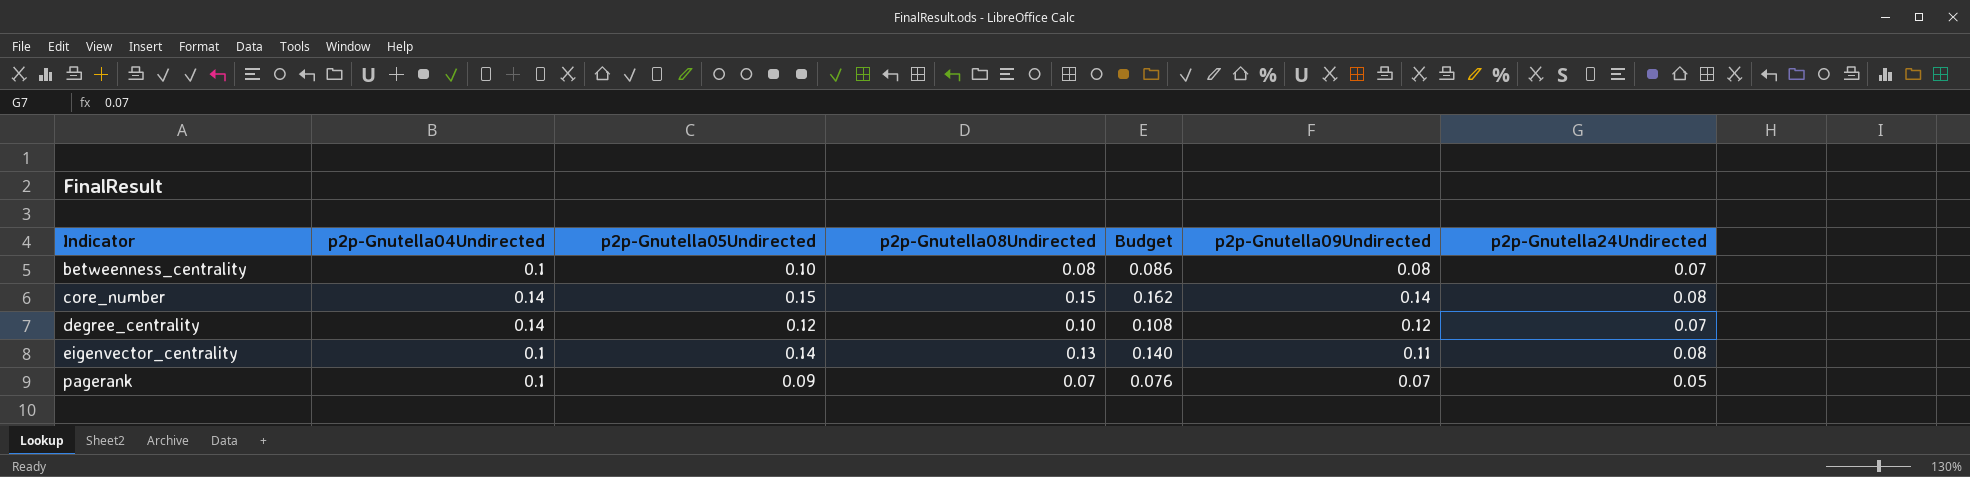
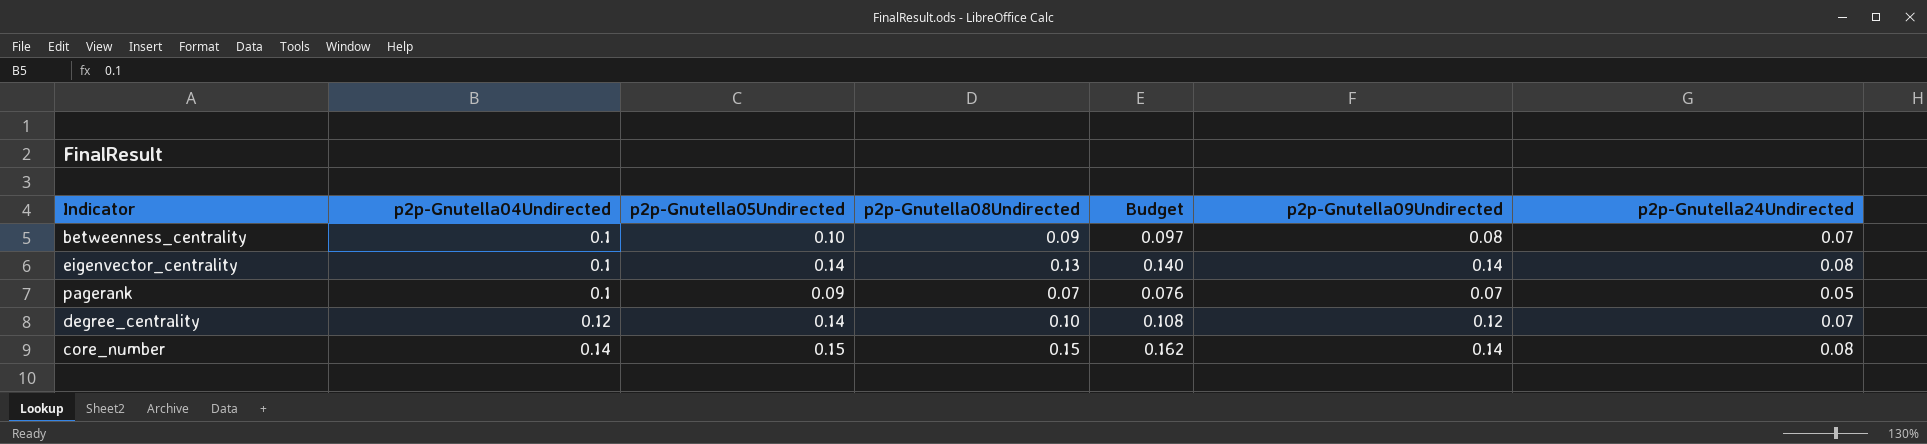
row order: Indicator ascending -> p2p-Gnutella04Undirected ascending
betweenness_centrality | p2p-Gnutella08Undirected: 0.08 -> 0.09
betweenness_centrality | Budget: 0.086 -> 0.097
eigenvector_centrality | p2p-Gnutella09Undirected: 0.11 -> 0.14
degree_centrality | p2p-Gnutella04Undirected: 0.14 -> 0.12
degree_centrality | p2p-Gnutella05Undirected: 0.12 -> 0.14

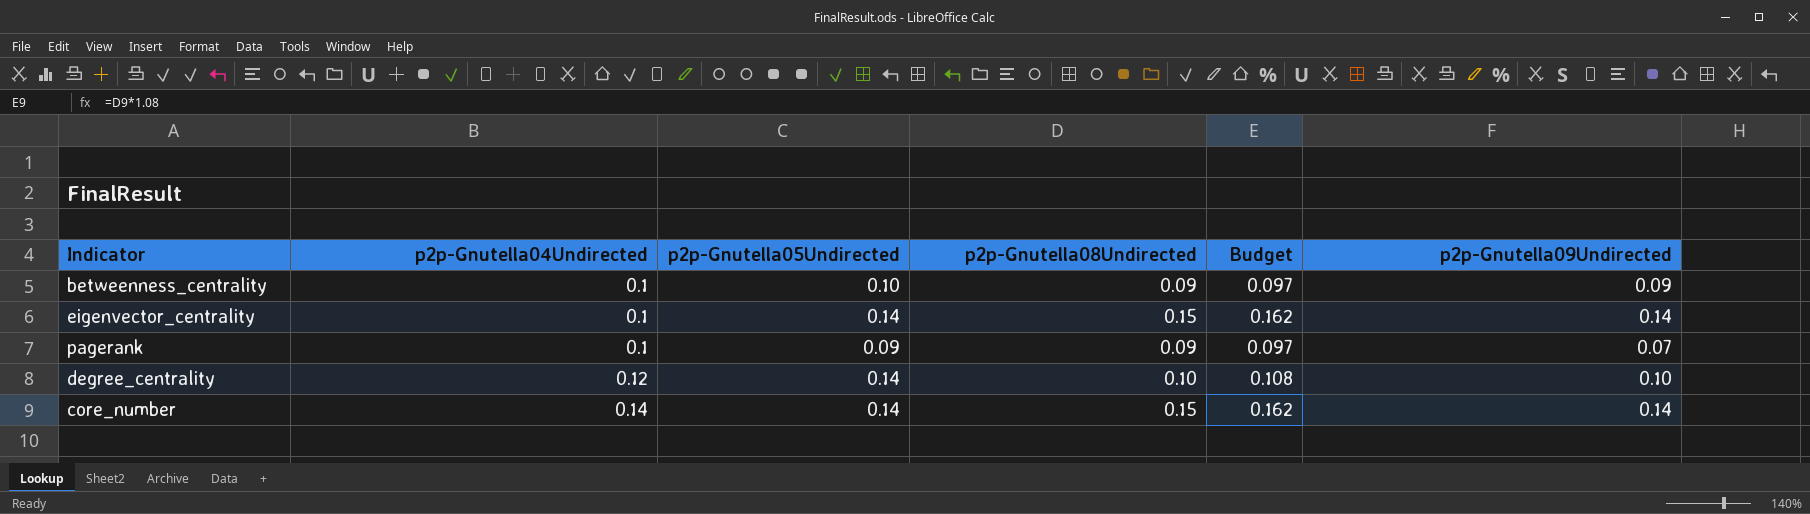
column p2p-Gnutella24Undirected | position: 7 -> none
betweenness_centrality | p2p-Gnutella09Undirected: 0.08 -> 0.09
eigenvector_centrality | p2p-Gnutella08Undirected: 0.13 -> 0.15
eigenvector_centrality | Budget: 0.140 -> 0.162
pagerank | p2p-Gnutella08Undirected: 0.07 -> 0.09
pagerank | Budget: 0.076 -> 0.097
degree_centrality | p2p-Gnutella09Undirected: 0.12 -> 0.10
core_number | p2p-Gnutella05Undirected: 0.15 -> 0.14

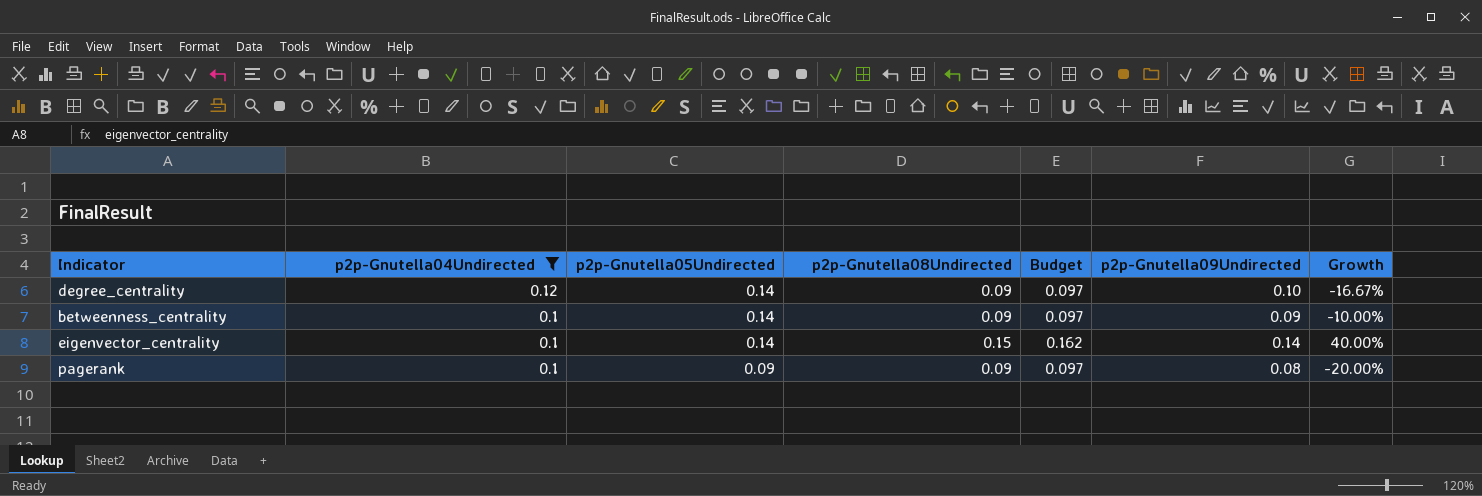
filter: none -> p2p-Gnutella04Undirected != 0.14
row order: p2p-Gnutella04Undirected ascending -> p2p-Gnutella04Undirected descending
column Growth | formula: none -> ([p2p-Gnutella09Undirected] - [p2p-Gnutella04Undirected]) / [p2p-Gnutella04Undirected]
degree_centrality | p2p-Gnutella08Undirected: 0.10 -> 0.09
degree_centrality | Budget: 0.108 -> 0.097
betweenness_centrality | p2p-Gnutella05Undirected: 0.10 -> 0.14
pagerank | p2p-Gnutella09Undirected: 0.07 -> 0.08

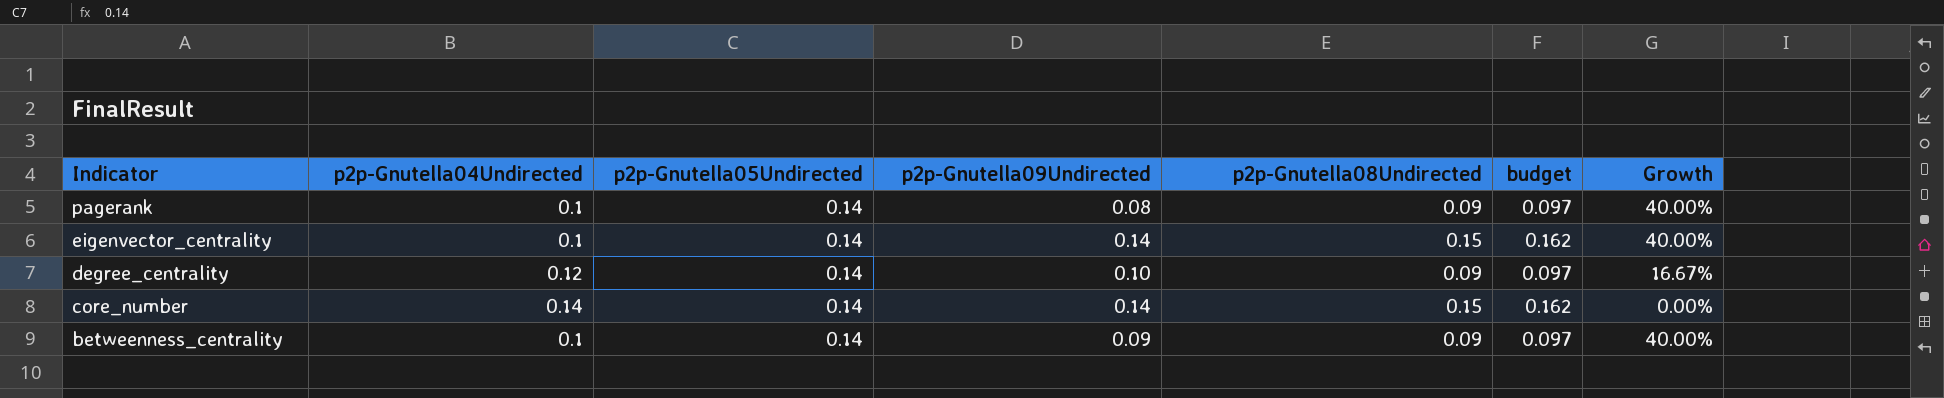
filter: p2p-Gnutella04Undirected != 0.14 -> none
row order: p2p-Gnutella04Undirected descending -> Indicator descending
column p2p-Gnutella09Undirected | position: 6 -> 4
column name: Budget -> budget
column Growth | formula: ([p2p-Gnutella09Undirected] - [p2p-Gnutella04Undirected]) / [p2p-Gnutella04Undirected] -> ([p2p-Gnutella05Undirected] - [p2p-Gnutella04Undirected]) / [p2p-Gnutella04Undirected]
pagerank | p2p-Gnutella05Undirected: 0.09 -> 0.14

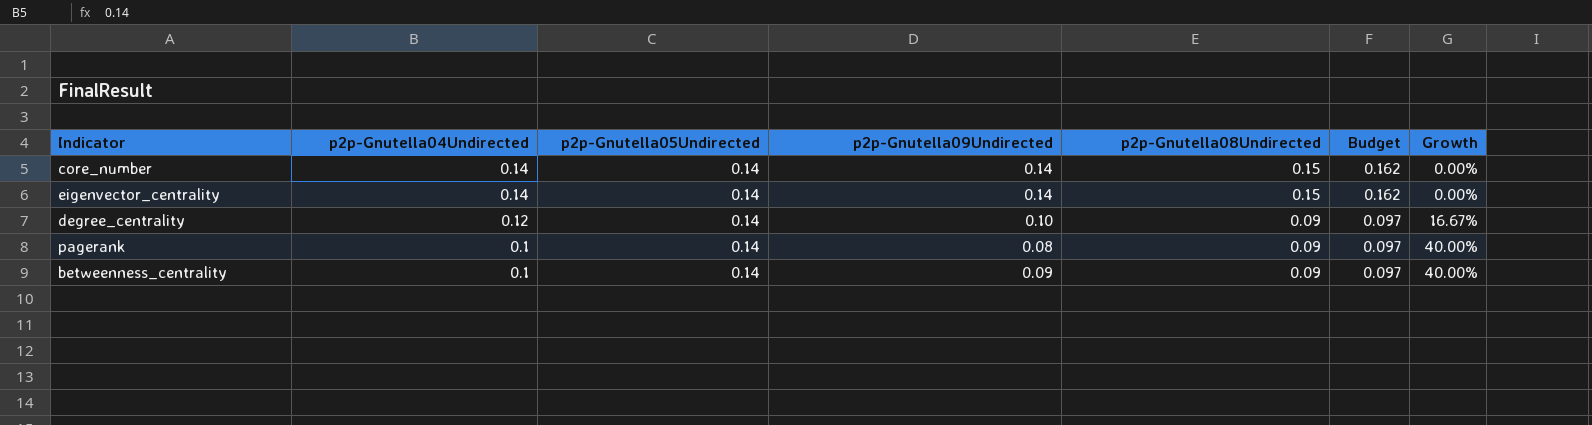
row order: Indicator descending -> p2p-Gnutella04Undirected descending
column name: budget -> Budget
eigenvector_centrality | p2p-Gnutella04Undirected: 0.1 -> 0.14
eigenvector_centrality | Growth: 40.00% -> 0.00%

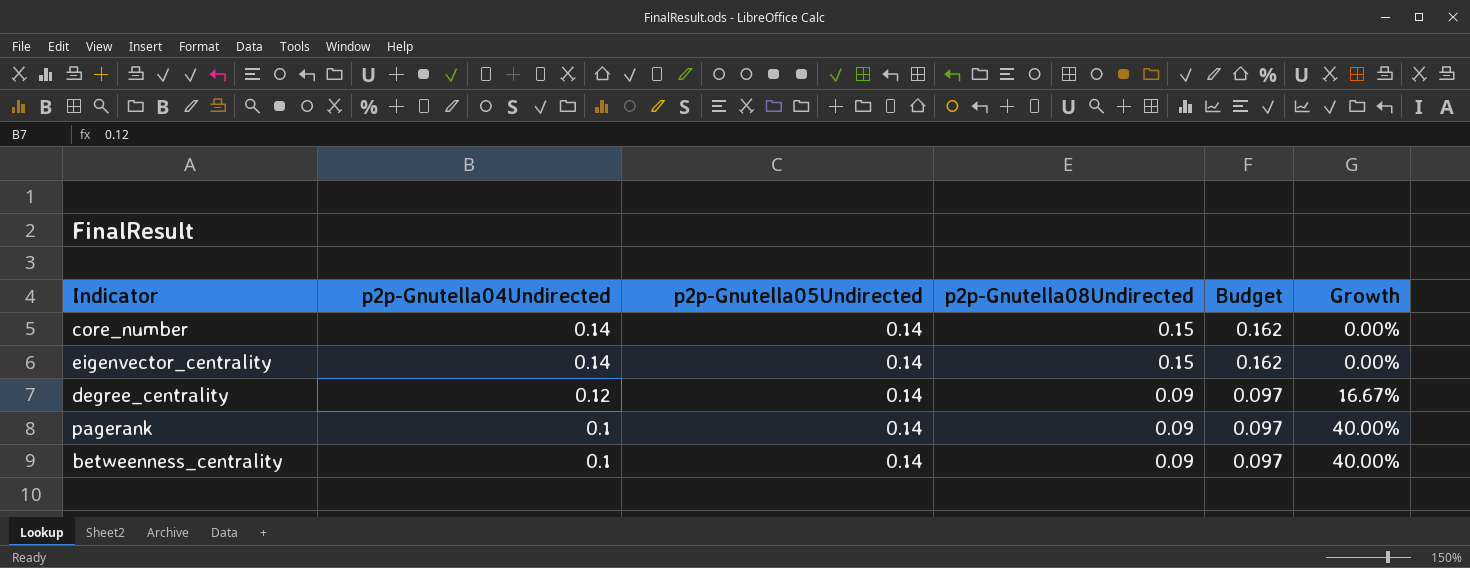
column p2p-Gnutella09Undirected | position: 4 -> none

